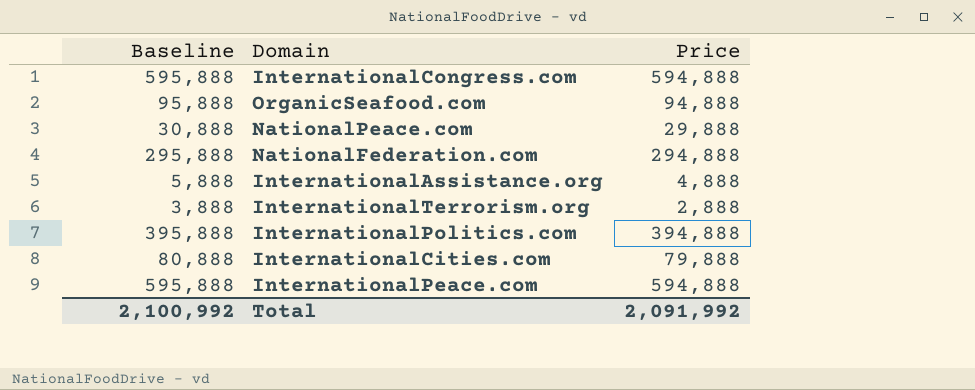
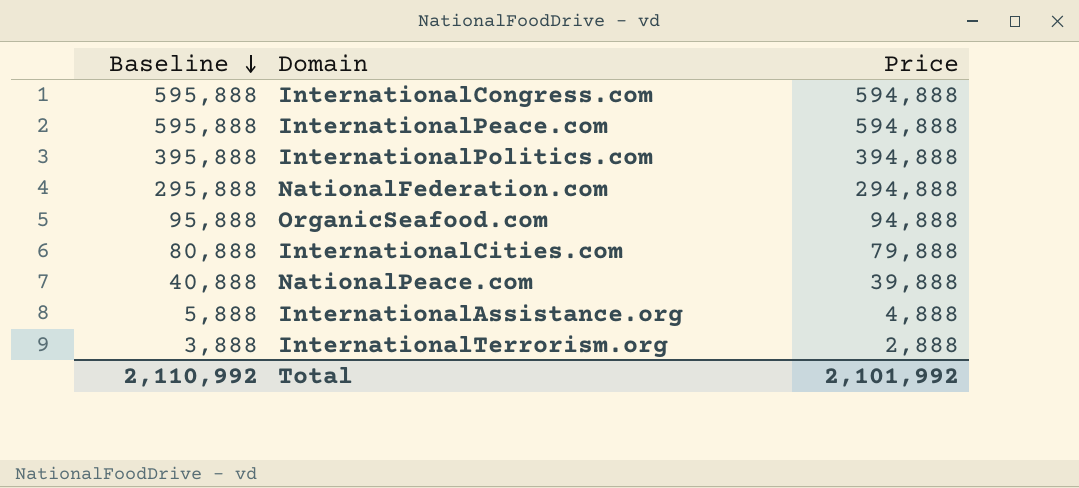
row order: none -> Baseline descending
NationalPeace.com | Baseline: 30,888 -> 40,888
NationalPeace.com | Price: 29,888 -> 39,888
Total | Baseline: 2,100,992 -> 2,110,992
Total | Price: 2,091,992 -> 2,101,992

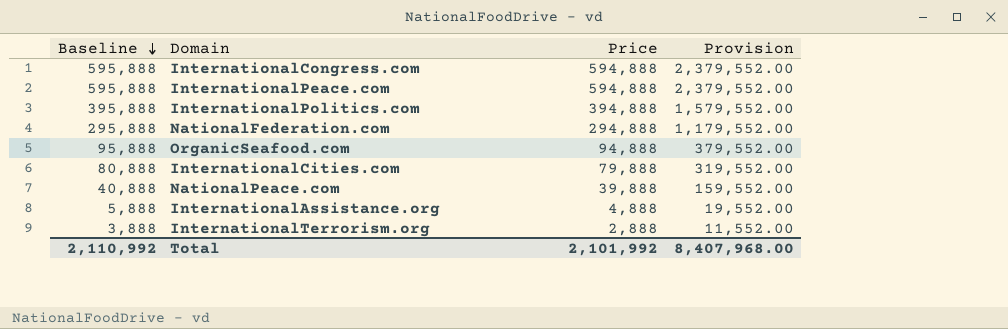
column Provision | formula: none -> [Price] * 4

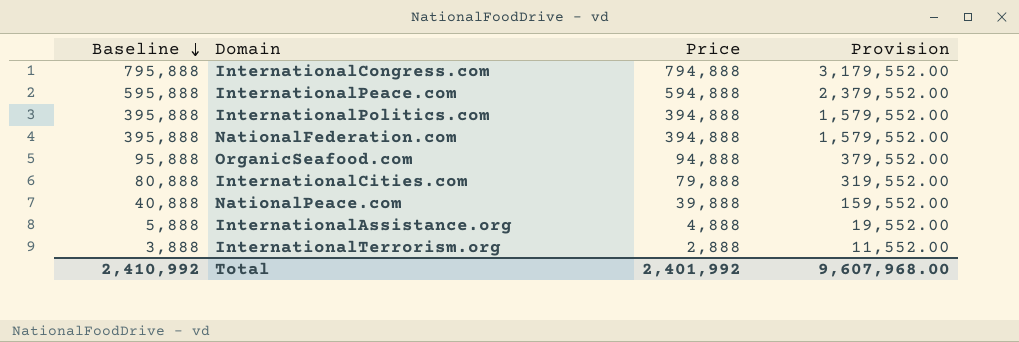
InternationalCongress.com | Baseline: 595,888 -> 795,888
InternationalCongress.com | Price: 594,888 -> 794,888
InternationalCongress.com | Provision: 2,379,552.00 -> 3,179,552.00
NationalFederation.com | Baseline: 295,888 -> 395,888
NationalFederation.com | Price: 294,888 -> 394,888
NationalFederation.com | Provision: 1,179,552.00 -> 1,579,552.00
Total | Baseline: 2,110,992 -> 2,410,992
Total | Price: 2,101,992 -> 2,401,992
Total | Provision: 8,407,968.00 -> 9,607,968.00

